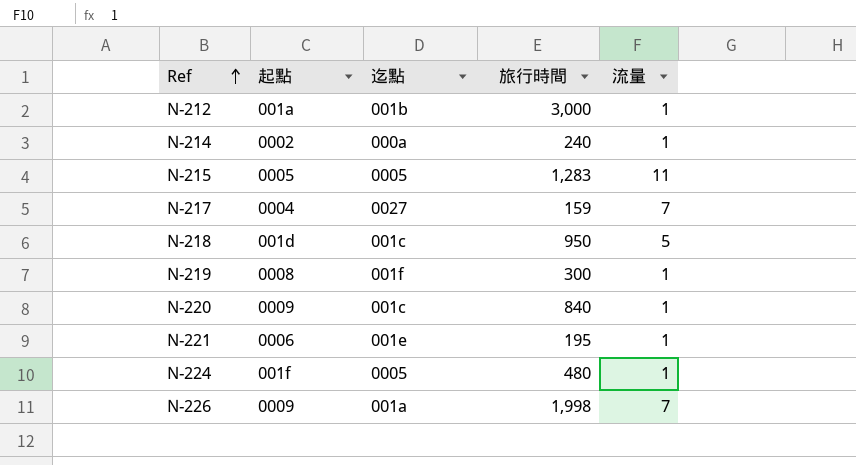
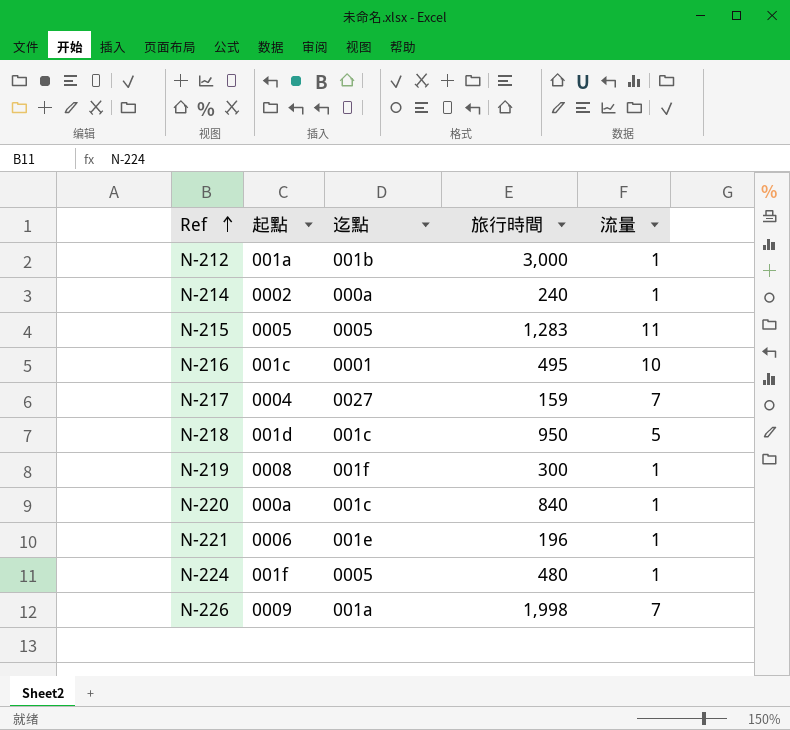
row N-216: none -> 001c | 0001 | 495 | 10
N-220 | 起點: 0009 -> 000a
N-221 | 旅行時間: 195 -> 196

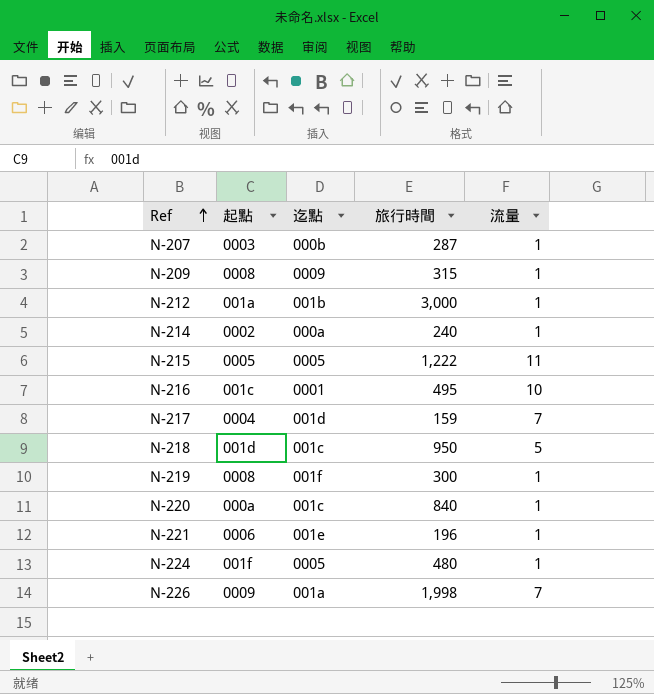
row N-207: none -> 0003 | 000b | 287 | 1
row N-209: none -> 0008 | 0009 | 315 | 1
N-215 | 旅行時間: 1,283 -> 1,222
N-217 | 迄點: 0027 -> 001d

